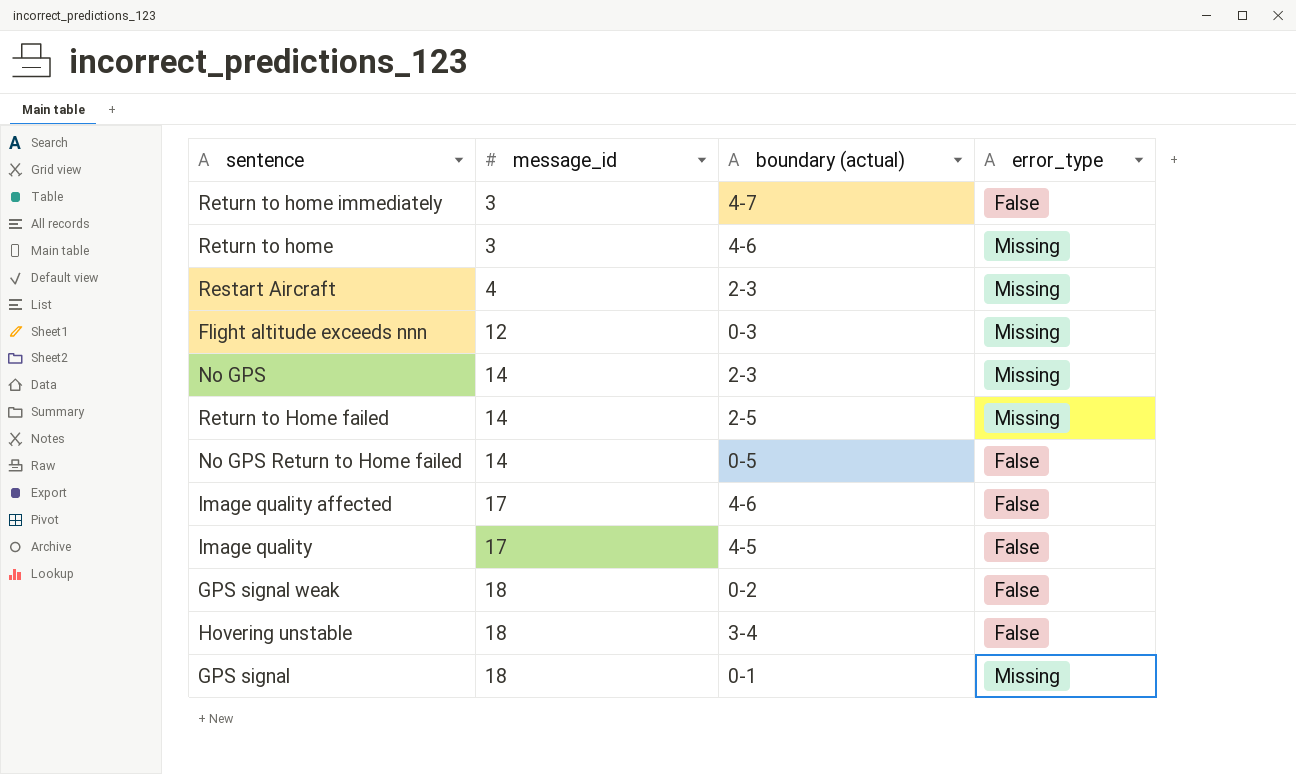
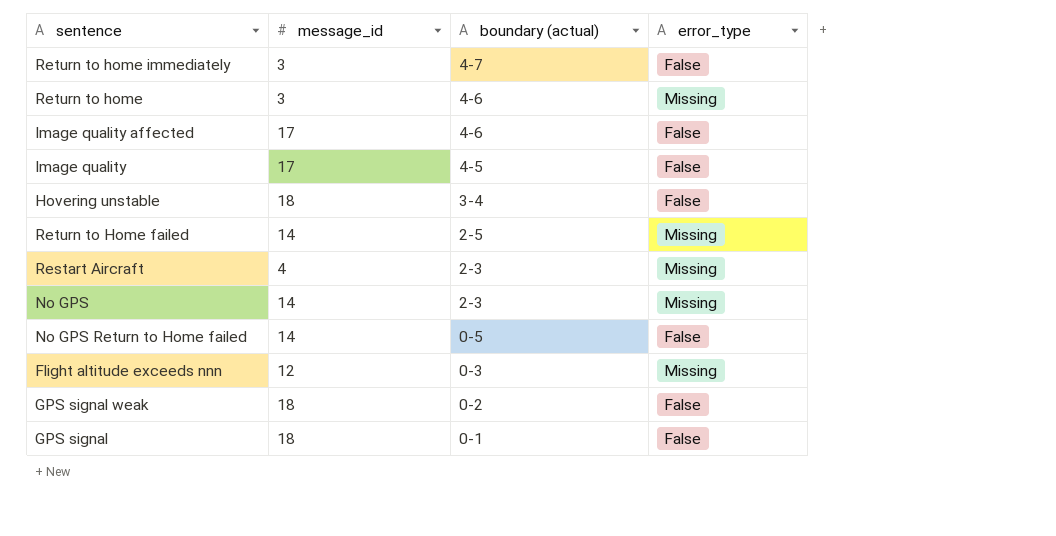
row order: message_id ascending -> boundary (actual) descending
GPS signal | error_type: Missing -> False

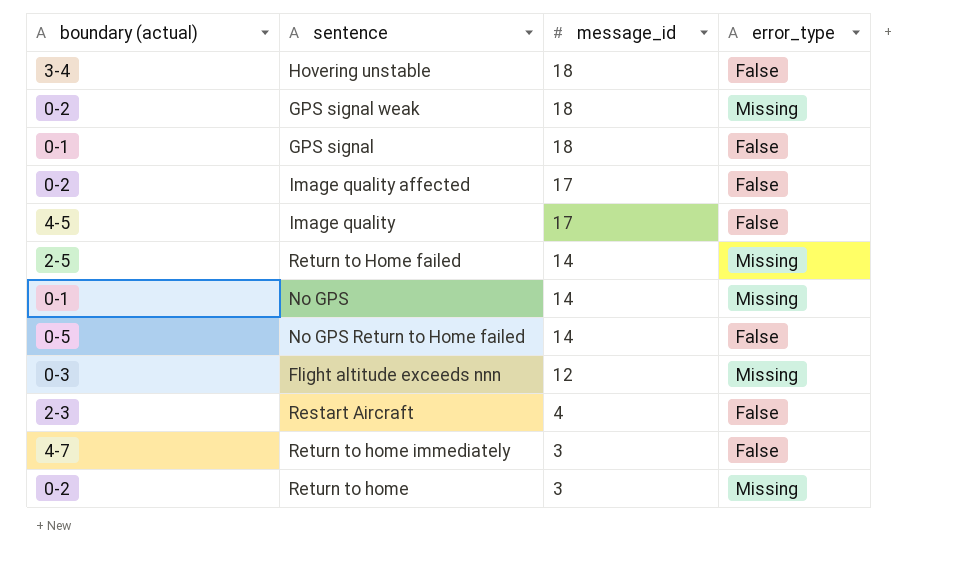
row order: boundary (actual) descending -> message_id descending
column boundary (actual) | position: 3 -> 1
GPS signal weak | error_type: False -> Missing
Image quality affected | boundary (actual): 4-6 -> 0-2
No GPS | boundary (actual): 2-3 -> 0-1
Restart Aircraft | error_type: Missing -> False
Return to home | boundary (actual): 4-6 -> 0-2

